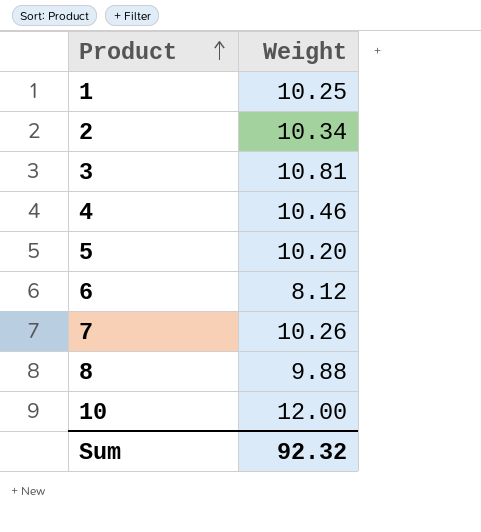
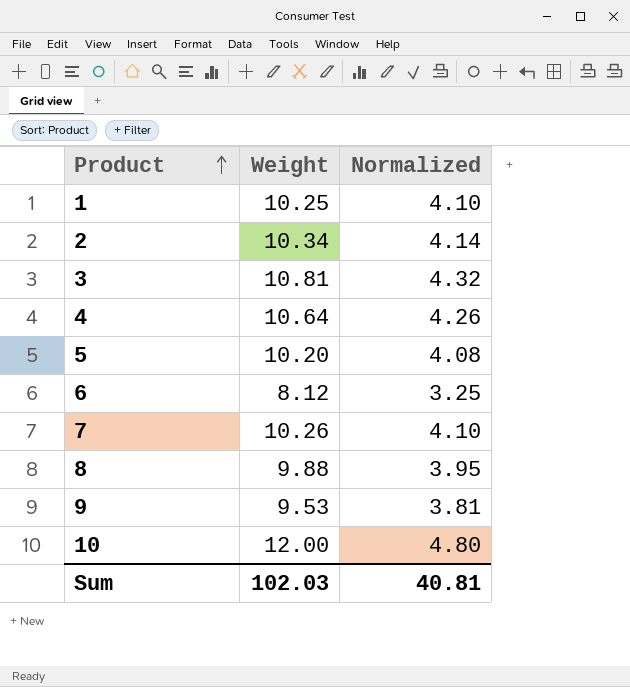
column Normalized | formula: none -> [Weight] * 0.4
4 | Weight: 10.46 -> 10.64
row 9: none -> 9.53 | 3.81
Sum | Weight: 92.32 -> 102.03

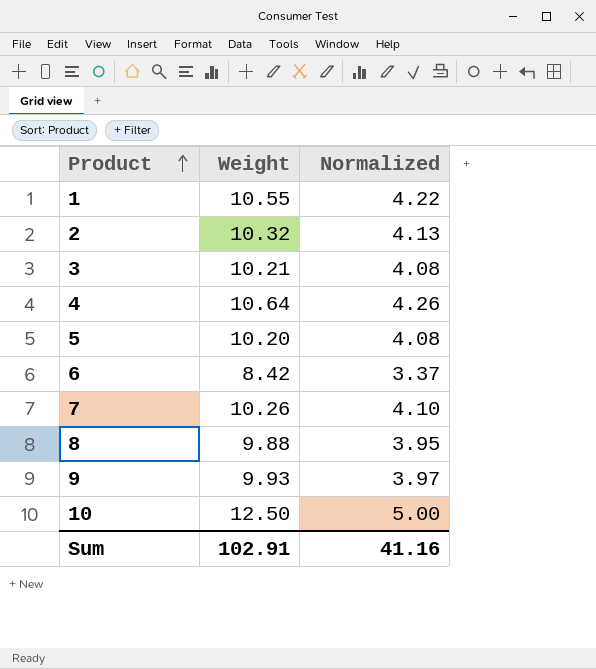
1 | Weight: 10.25 -> 10.55
1 | Normalized: 4.10 -> 4.22
2 | Weight: 10.34 -> 10.32
2 | Normalized: 4.14 -> 4.13
3 | Weight: 10.81 -> 10.21
3 | Normalized: 4.32 -> 4.08
6 | Weight: 8.12 -> 8.42
6 | Normalized: 3.25 -> 3.37
9 | Weight: 9.53 -> 9.93
9 | Normalized: 3.81 -> 3.97
10 | Weight: 12.00 -> 12.50
10 | Normalized: 4.80 -> 5.00
Sum | Weight: 102.03 -> 102.91
Sum | Normalized: 40.81 -> 41.16

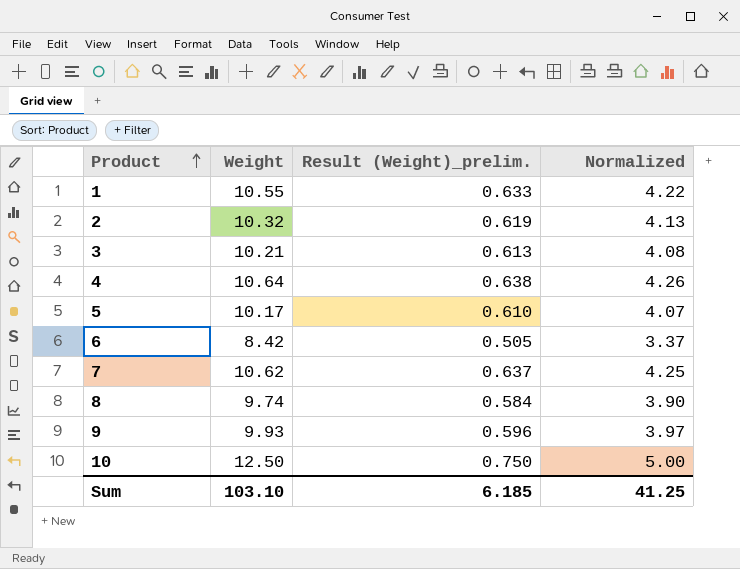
column Result (Weight)_prelim. | formula: none -> [Weight] * 0.06
5 | Weight: 10.20 -> 10.17
5 | Normalized: 4.08 -> 4.07
7 | Weight: 10.26 -> 10.62
7 | Normalized: 4.10 -> 4.25
8 | Weight: 9.88 -> 9.74
8 | Normalized: 3.95 -> 3.90
Sum | Weight: 102.91 -> 103.10
Sum | Normalized: 41.16 -> 41.25

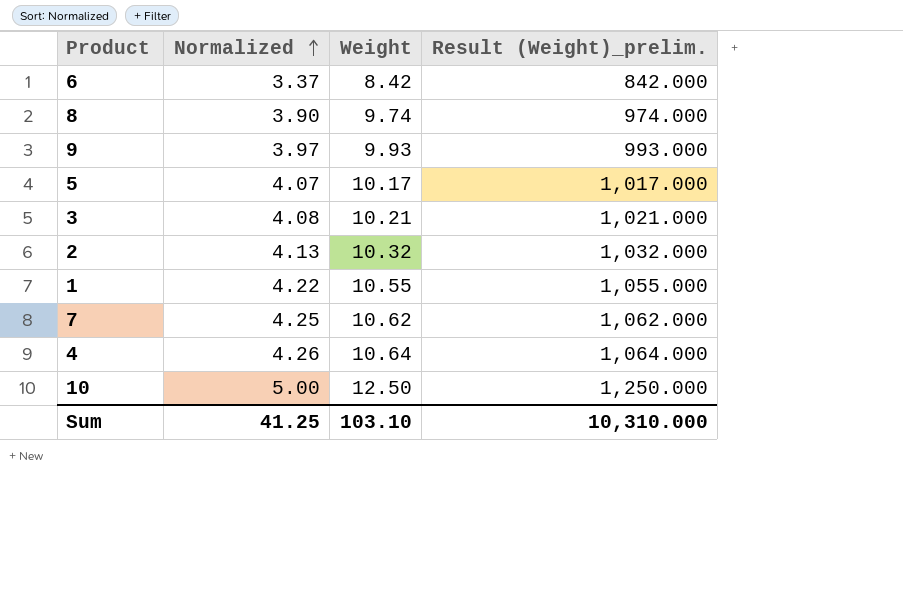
row order: Product ascending -> Normalized ascending
column Normalized | position: 4 -> 2
column Result (Weight)_prelim. | formula: [Weight] * 0.06 -> [Weight] * 100
Sum | Result (Weight)_prelim.: 6.185 -> 10,310.000

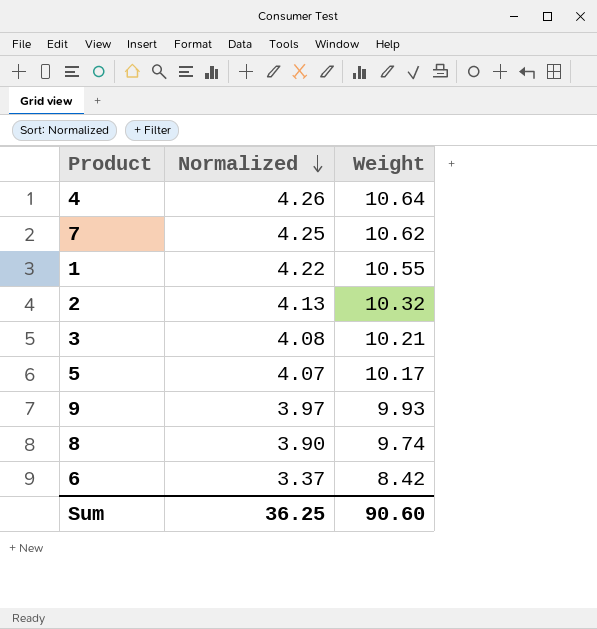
row order: Normalized ascending -> Normalized descending
column Result (Weight)_prelim. | formula: [Weight] * 100 -> none
row 10: 5.00 | 12.50 | 1,250.000 -> none
Sum | Normalized: 41.25 -> 36.25
Sum | Weight: 103.10 -> 90.60

